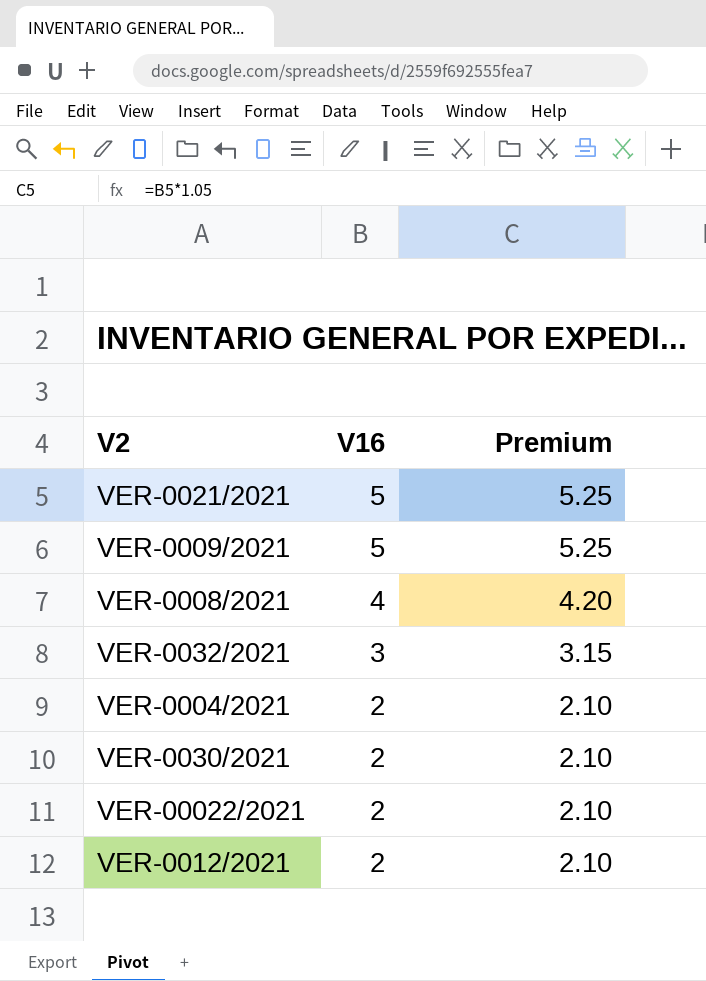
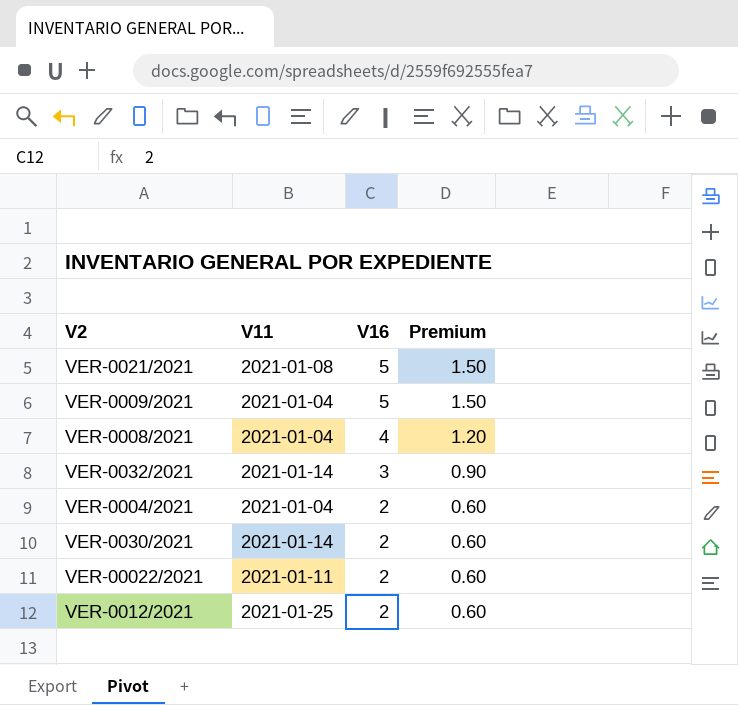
column V11 | position: none -> 2
column Premium | formula: [V16] * 1.05 -> [V16] * 0.3

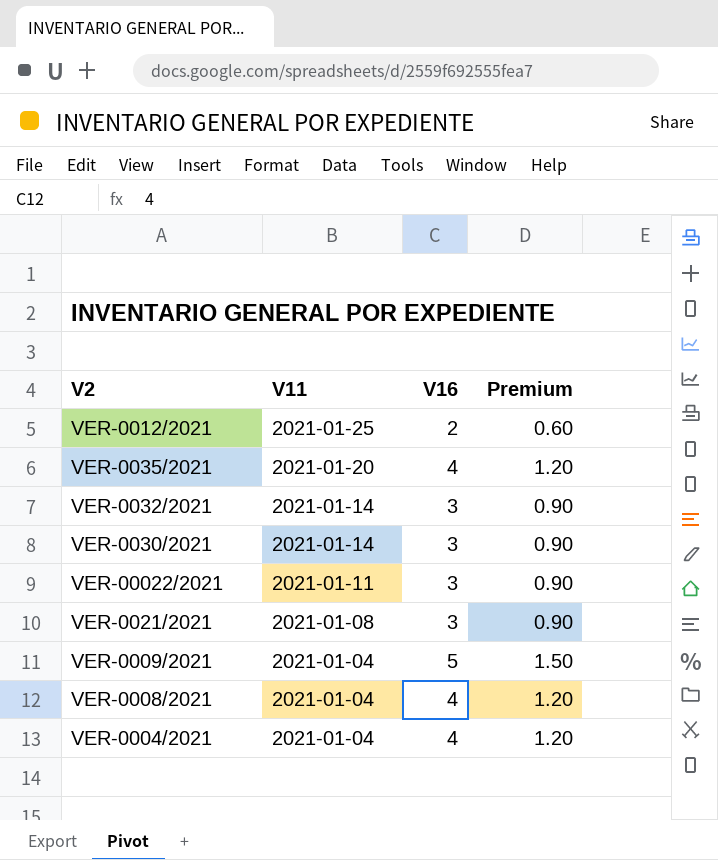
row order: V16 descending -> V11 descending
row VER-0035/2021: none -> 2021-01-20 | 4 | 1.20
VER-0030/2021 | V16: 2 -> 3
VER-0030/2021 | Premium: 0.60 -> 0.90
VER-00022/2021 | V16: 2 -> 3
VER-00022/2021 | Premium: 0.60 -> 0.90
VER-0021/2021 | V16: 5 -> 3
VER-0021/2021 | Premium: 1.50 -> 0.90
VER-0004/2021 | V16: 2 -> 4
VER-0004/2021 | Premium: 0.60 -> 1.20

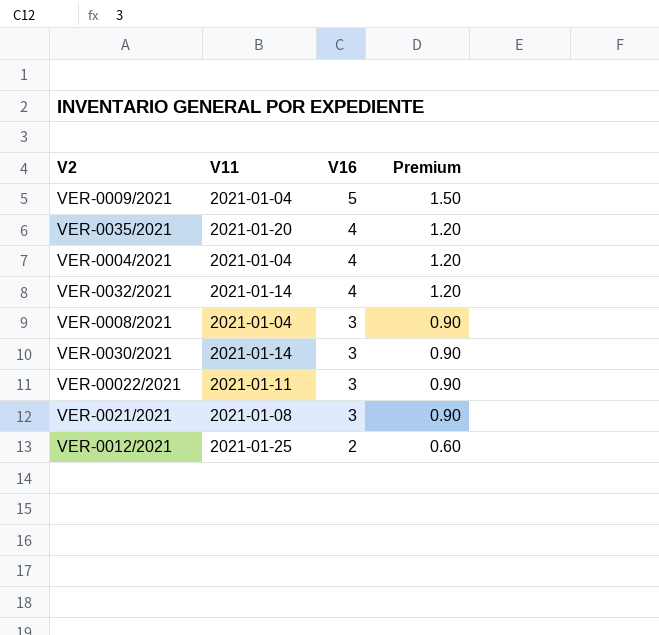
row order: V11 descending -> V16 descending
VER-0032/2021 | V16: 3 -> 4
VER-0032/2021 | Premium: 0.90 -> 1.20
VER-0008/2021 | V16: 4 -> 3
VER-0008/2021 | Premium: 1.20 -> 0.90

